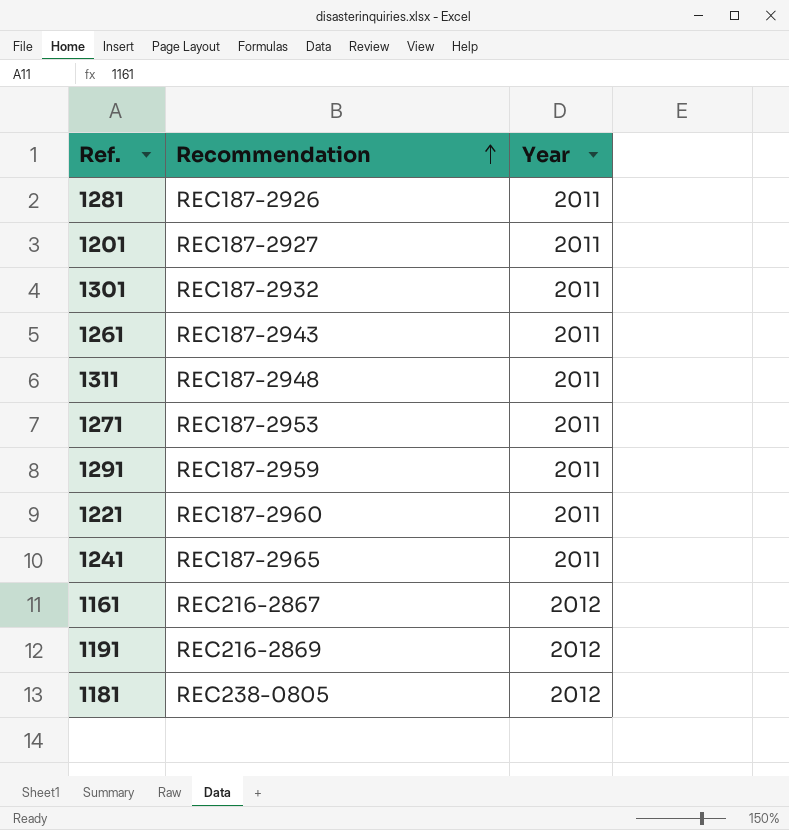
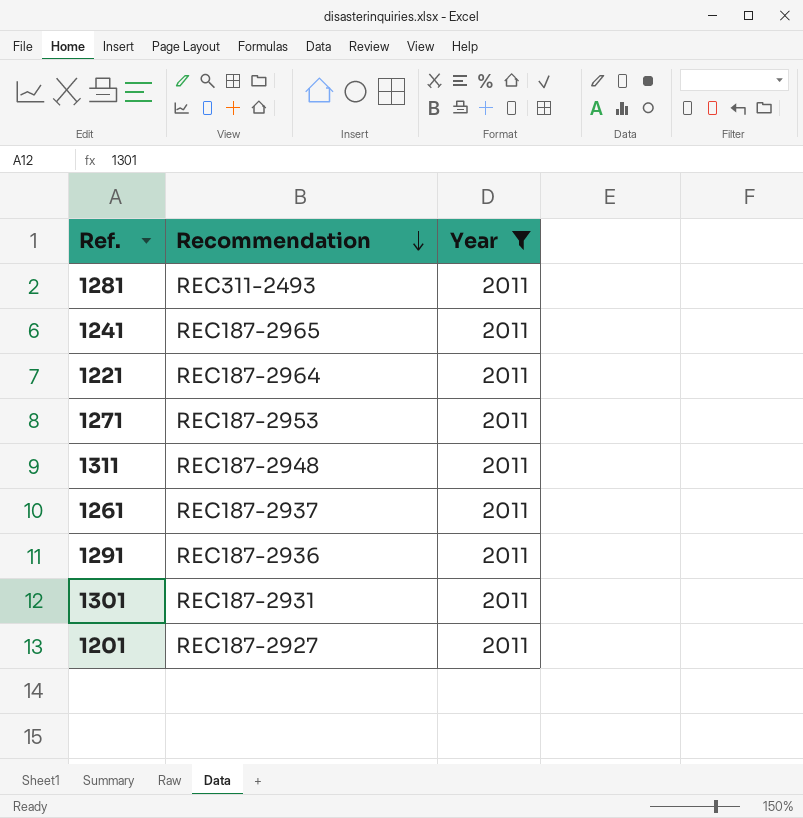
filter: none -> Year = 2011
row order: Recommendation ascending -> Recommendation descending
1281 | Recommendation: REC187-2926 -> REC311-2493
1221 | Recommendation: REC187-2960 -> REC187-2964
1261 | Recommendation: REC187-2943 -> REC187-2937
1291 | Recommendation: REC187-2959 -> REC187-2936
1301 | Recommendation: REC187-2932 -> REC187-2931

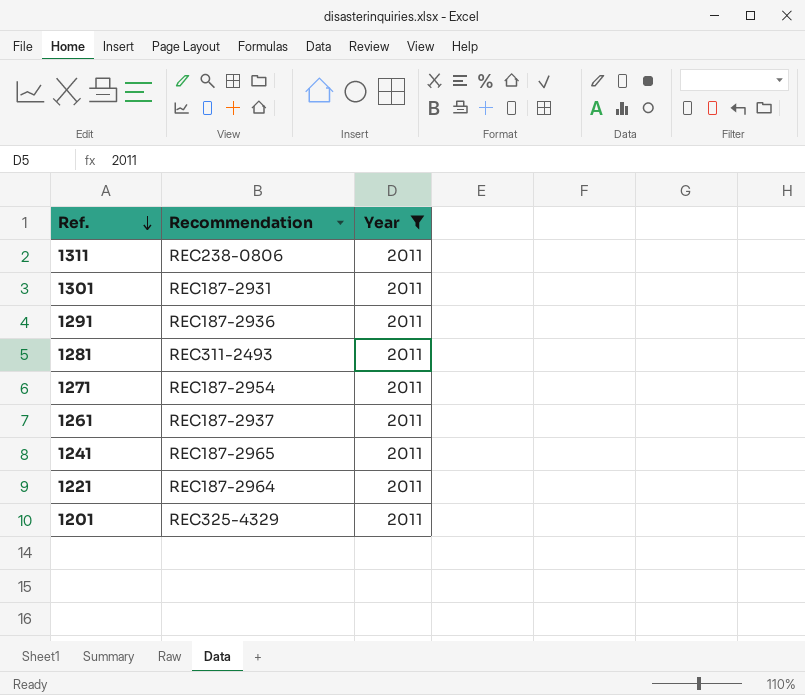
row order: Recommendation descending -> Ref. descending
1311 | Recommendation: REC187-2948 -> REC238-0806
1271 | Recommendation: REC187-2953 -> REC187-2954
1201 | Recommendation: REC187-2927 -> REC325-4329

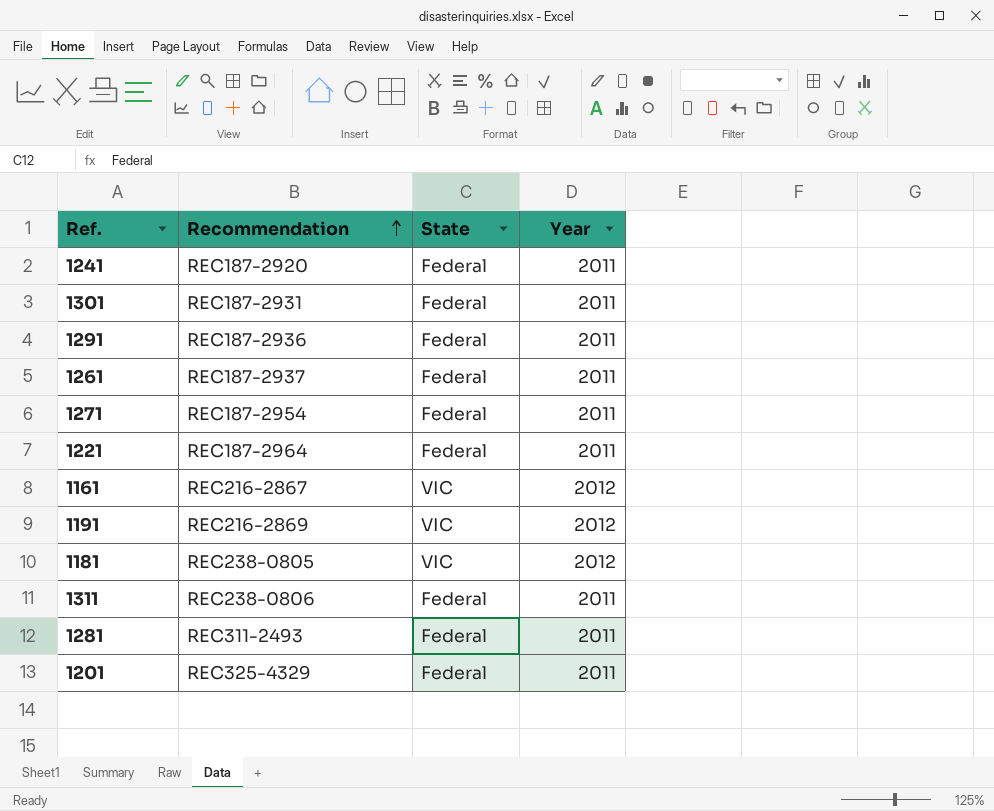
filter: Year = 2011 -> none
row order: Ref. descending -> Recommendation ascending
column State | position: none -> 3
1241 | Recommendation: REC187-2965 -> REC187-2920

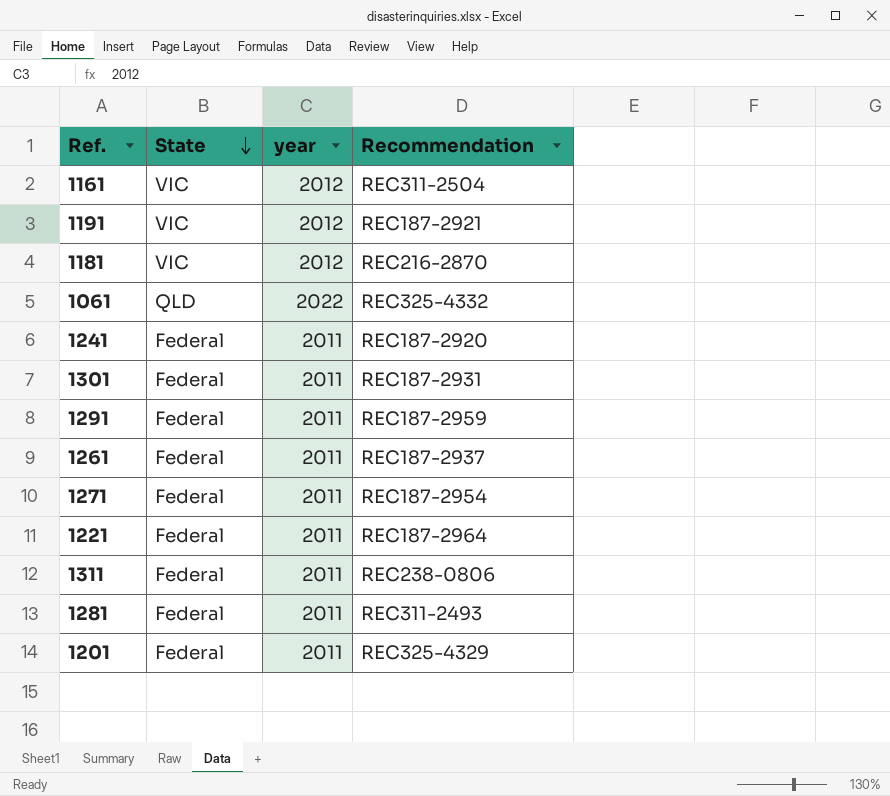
row order: Recommendation ascending -> State descending
column name: Year -> year
column Recommendation | position: 2 -> 4
1161 | Recommendation: REC216-2867 -> REC311-2504
1191 | Recommendation: REC216-2869 -> REC187-2921
1181 | Recommendation: REC238-0805 -> REC216-2870
row 1061: none -> QLD | 2022 | REC325-4332
1291 | Recommendation: REC187-2936 -> REC187-2959

